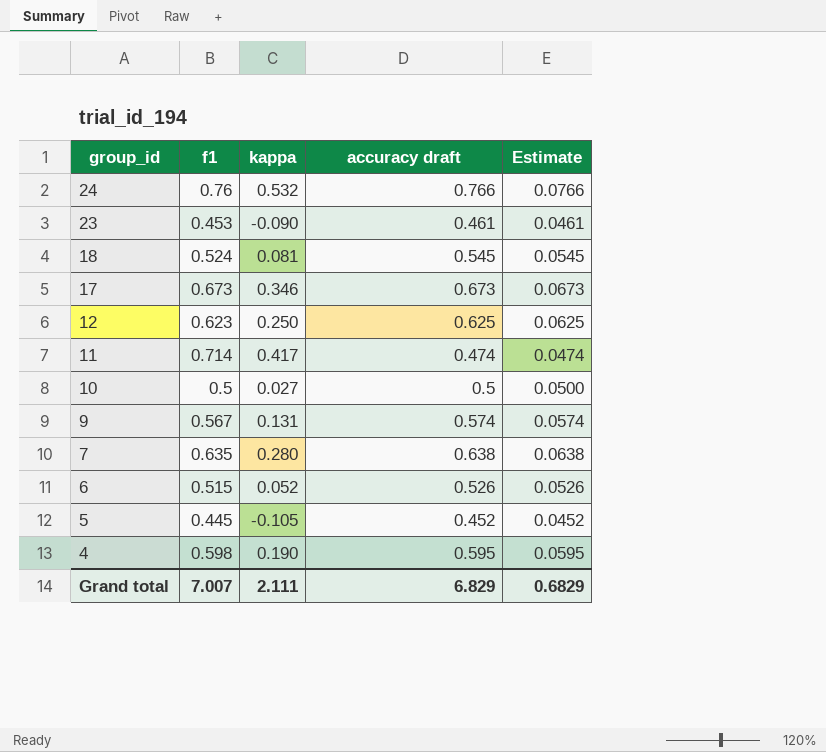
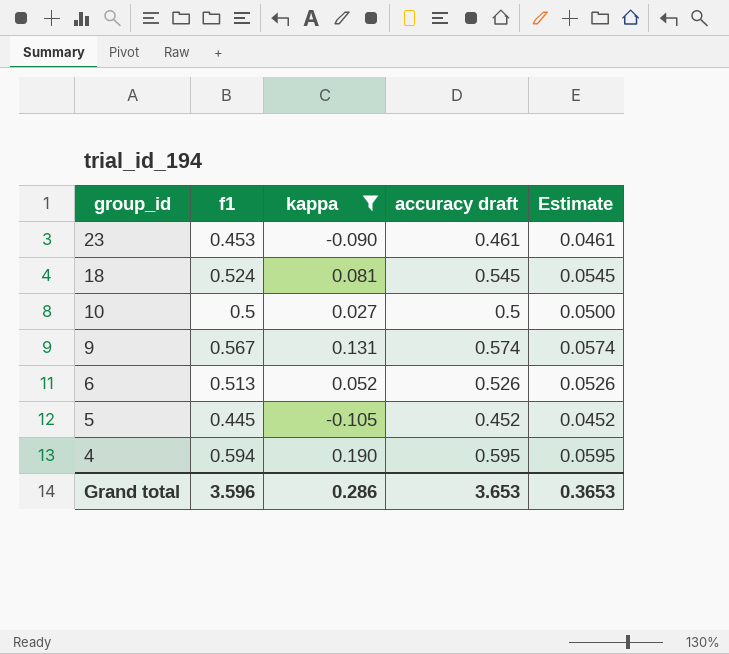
filter: none -> kappa <= 0.190
6 | f1: 0.515 -> 0.513
4 | f1: 0.598 -> 0.594
Grand total | f1: 7.007 -> 3.596
Grand total | kappa: 2.111 -> 0.286
Grand total | accuracy draft: 6.829 -> 3.653
Grand total | Estimate: 0.6829 -> 0.3653

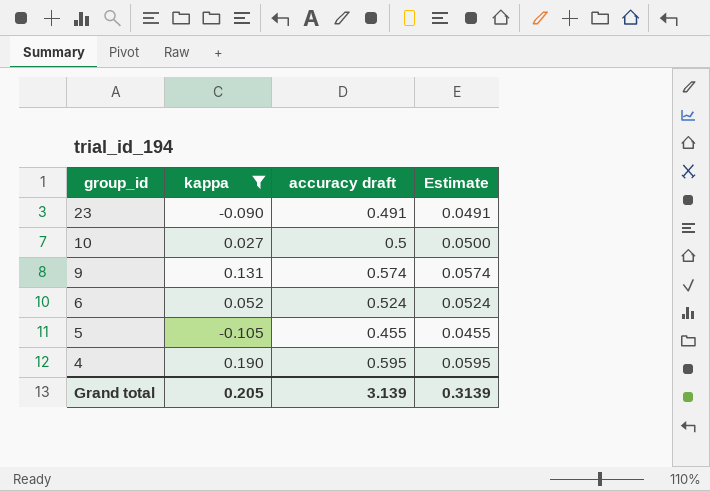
column f1 | position: 2 -> none
row 18: 0.524 | 0.081 | 0.545 | 0.0545 -> none
23 | accuracy draft: 0.461 -> 0.491
23 | Estimate: 0.0461 -> 0.0491
6 | accuracy draft: 0.526 -> 0.524
6 | Estimate: 0.0526 -> 0.0524
5 | accuracy draft: 0.452 -> 0.455
5 | Estimate: 0.0452 -> 0.0455
Grand total | kappa: 0.286 -> 0.205
Grand total | accuracy draft: 3.653 -> 3.139
Grand total | Estimate: 0.3653 -> 0.3139

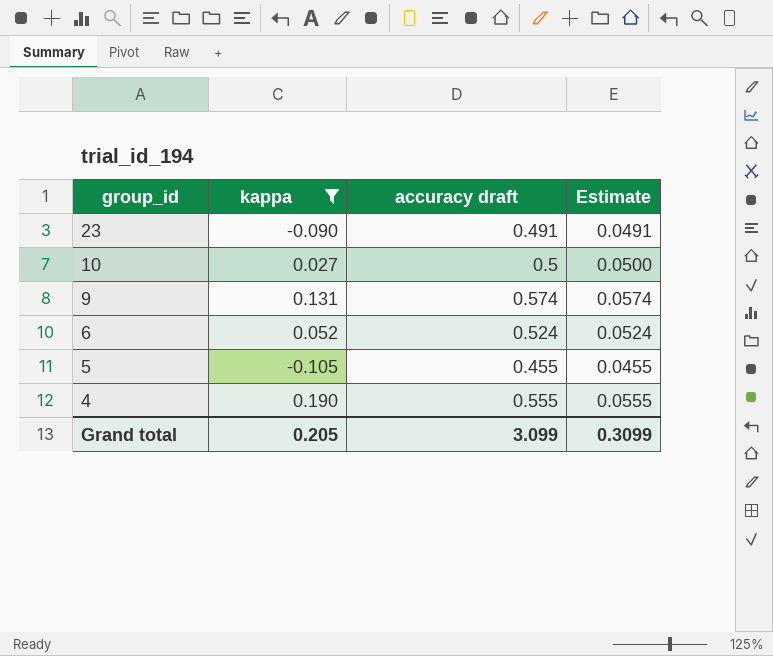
4 | accuracy draft: 0.595 -> 0.555
4 | Estimate: 0.0595 -> 0.0555
Grand total | accuracy draft: 3.139 -> 3.099
Grand total | Estimate: 0.3139 -> 0.3099

